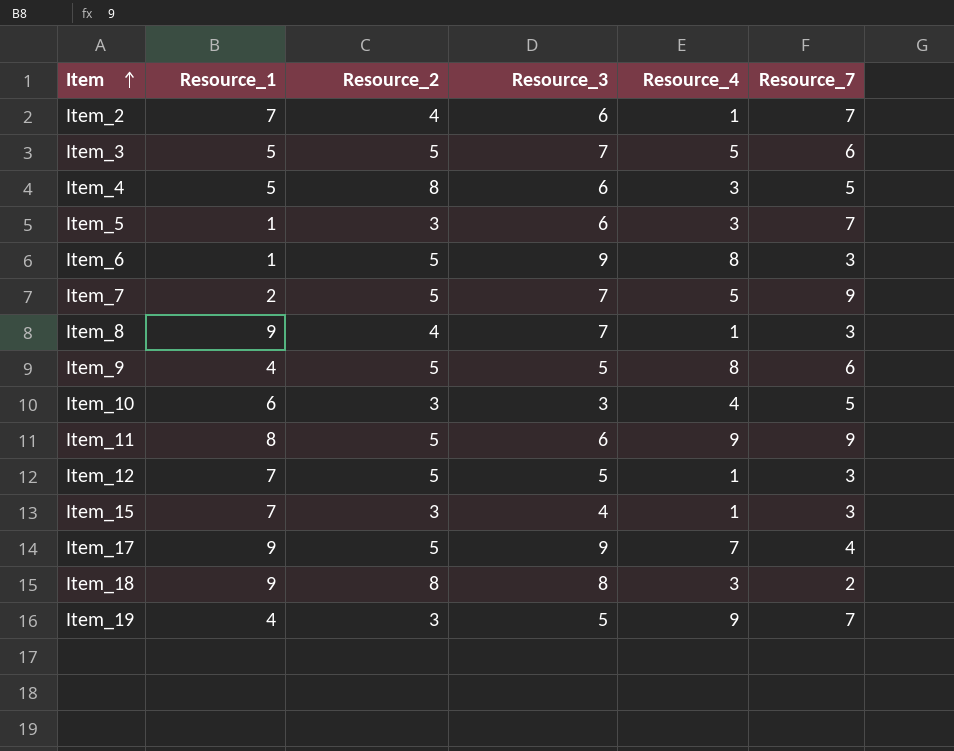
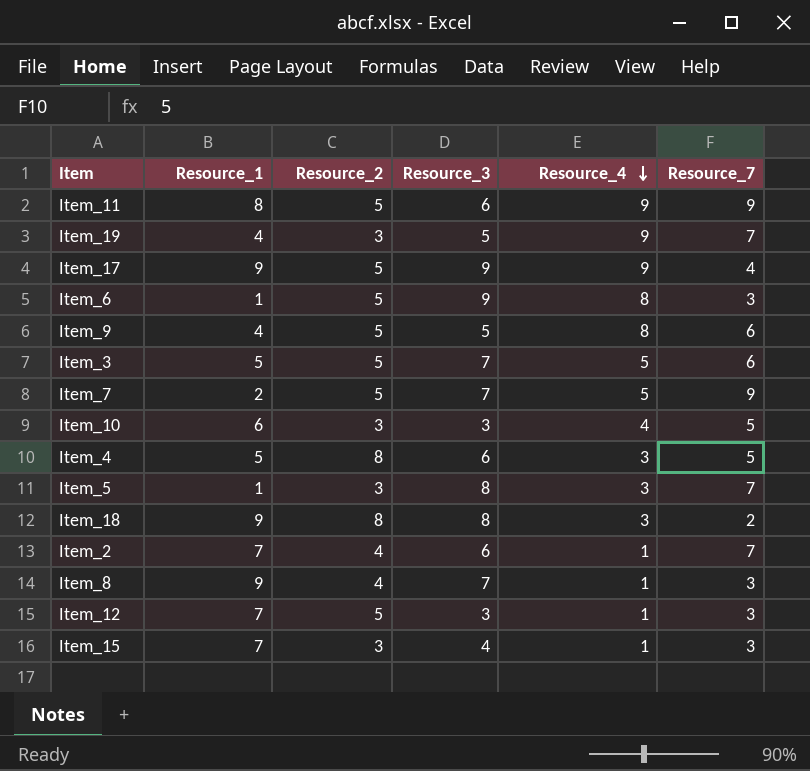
row order: Item ascending -> Resource_4 descending
Item_17 | Resource_4: 7 -> 9
Item_5 | Resource_3: 6 -> 8
Item_12 | Resource_3: 5 -> 3

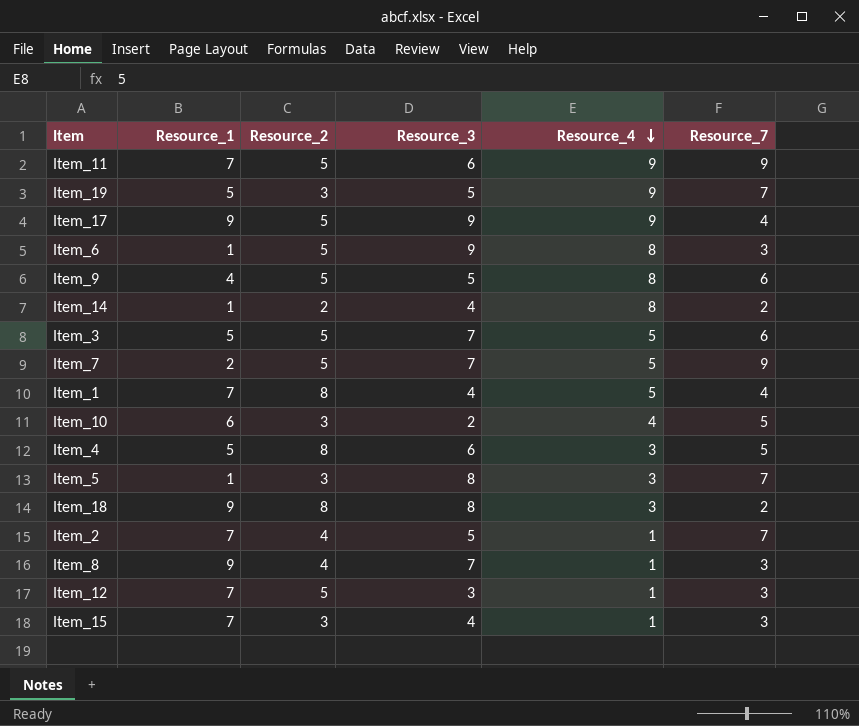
Item_11 | Resource_1: 8 -> 7
Item_19 | Resource_1: 4 -> 5
row Item_14: none -> 1 | 2 | 4 | 8 | 2
row Item_1: none -> 7 | 8 | 4 | 5 | 4
Item_10 | Resource_3: 3 -> 2
Item_2 | Resource_3: 6 -> 5

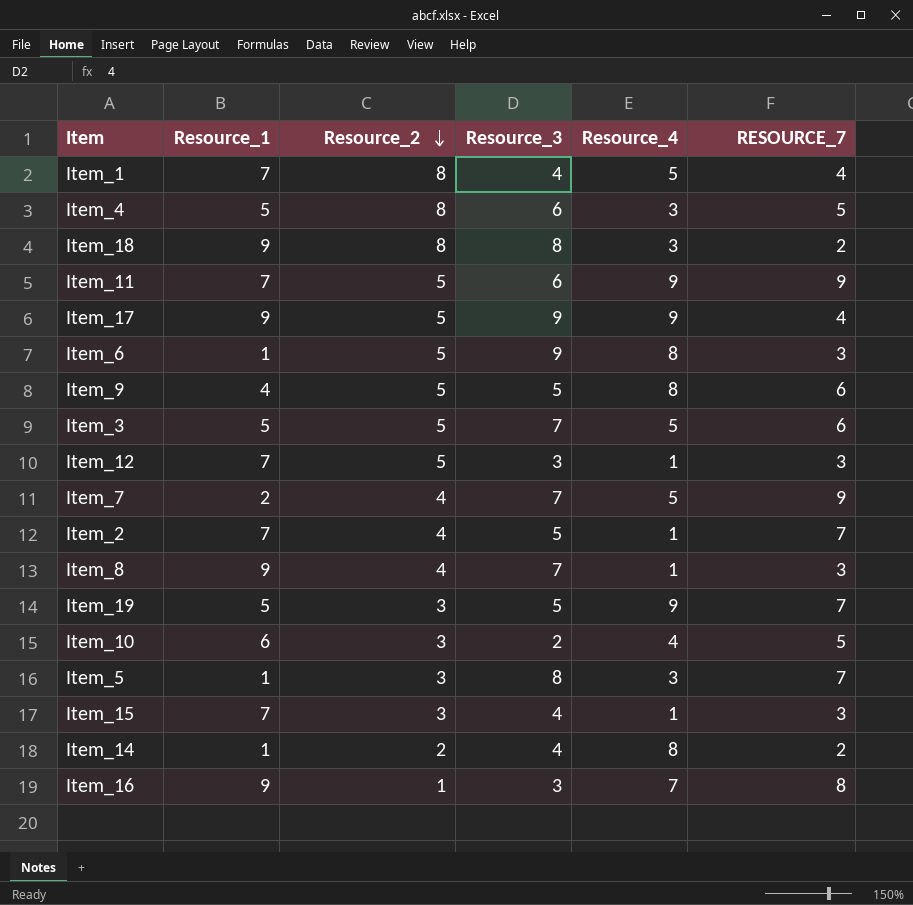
row order: Resource_4 descending -> Resource_2 descending
column name: Resource_7 -> RESOURCE_7
Item_7 | Resource_2: 5 -> 4
row Item_16: none -> 9 | 1 | 3 | 7 | 8

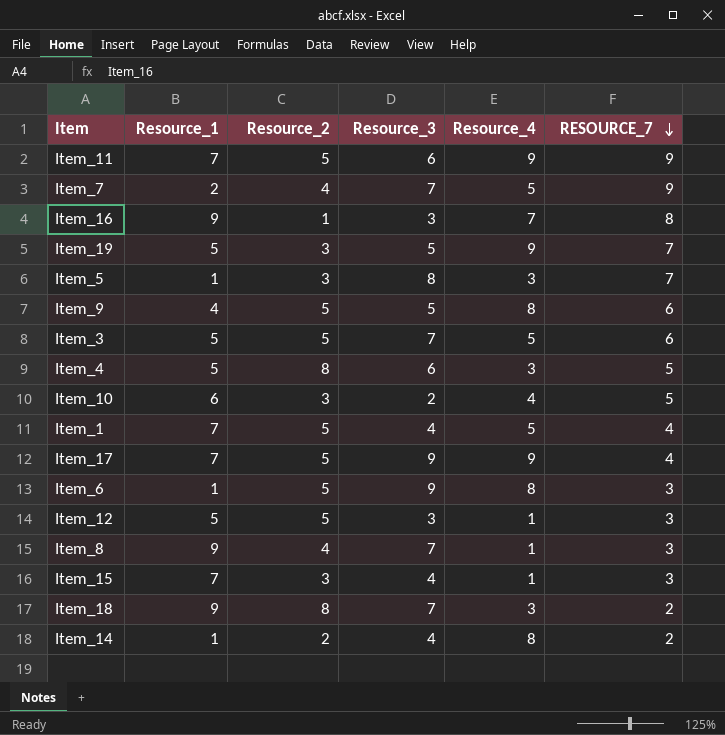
row order: Resource_2 descending -> RESOURCE_7 descending
row Item_2: 7 | 4 | 5 | 1 | 7 -> none
Item_1 | Resource_2: 8 -> 5
Item_17 | Resource_1: 9 -> 7
Item_12 | Resource_1: 7 -> 5
Item_18 | Resource_3: 8 -> 7

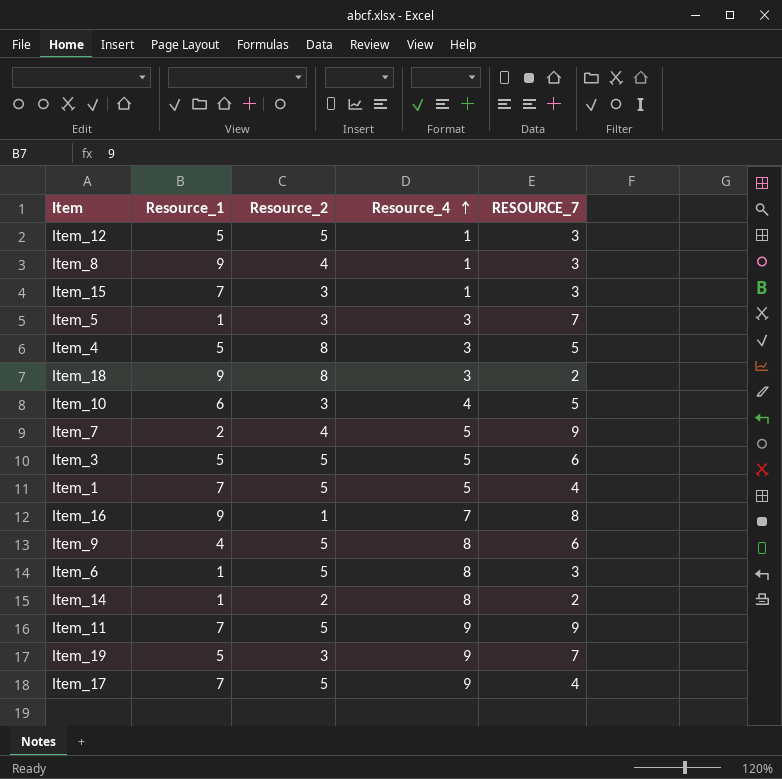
row order: RESOURCE_7 descending -> Resource_4 ascending
column Resource_3 | position: 4 -> none

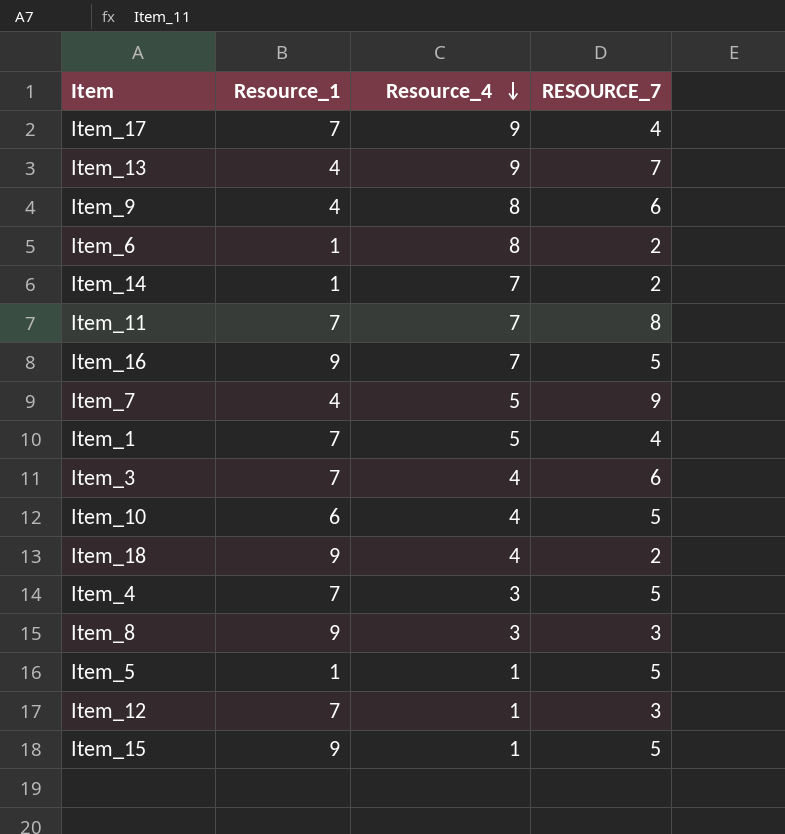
row order: Resource_4 ascending -> Resource_4 descending
column Resource_2 | position: 3 -> none
row Item_19: 5 | 3 | 9 | 7 -> none
row Item_13: none -> 4 | 9 | 7
Item_6 | RESOURCE_7: 3 -> 2
Item_14 | Resource_4: 8 -> 7
Item_11 | Resource_4: 9 -> 7
Item_11 | RESOURCE_7: 9 -> 8
Item_16 | RESOURCE_7: 8 -> 5
Item_7 | Resource_1: 2 -> 4
Item_3 | Resource_1: 5 -> 7
Item_3 | Resource_4: 5 -> 4
Item_18 | Resource_4: 3 -> 4
Item_4 | Resource_1: 5 -> 7
Item_8 | Resource_4: 1 -> 3
Item_5 | Resource_4: 3 -> 1
Item_5 | RESOURCE_7: 7 -> 5
Item_12 | Resource_1: 5 -> 7
Item_15 | Resource_1: 7 -> 9
Item_15 | RESOURCE_7: 3 -> 5

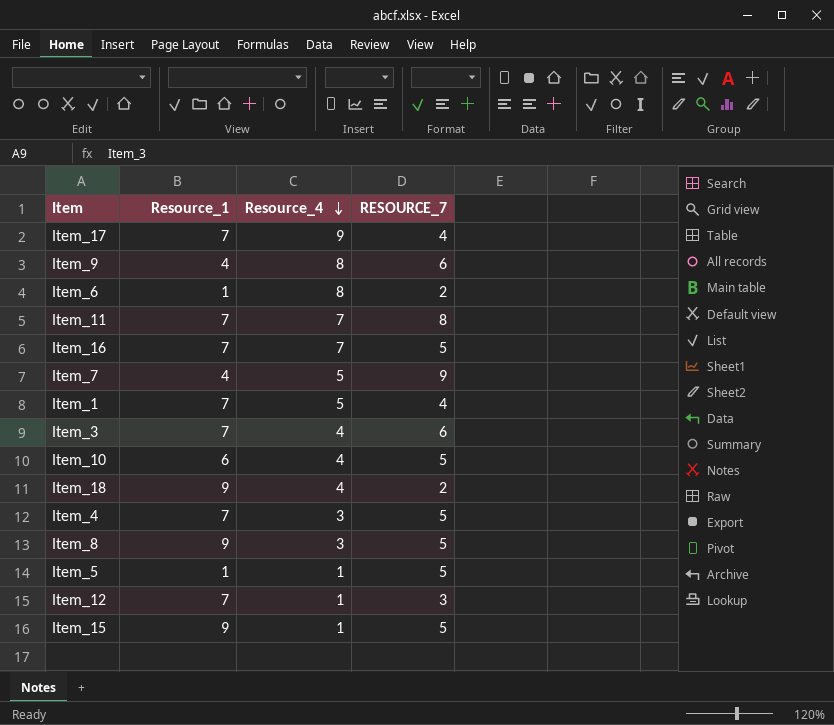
row Item_13: 4 | 9 | 7 -> none
row Item_14: 1 | 7 | 2 -> none
Item_16 | Resource_1: 9 -> 7
Item_8 | RESOURCE_7: 3 -> 5

